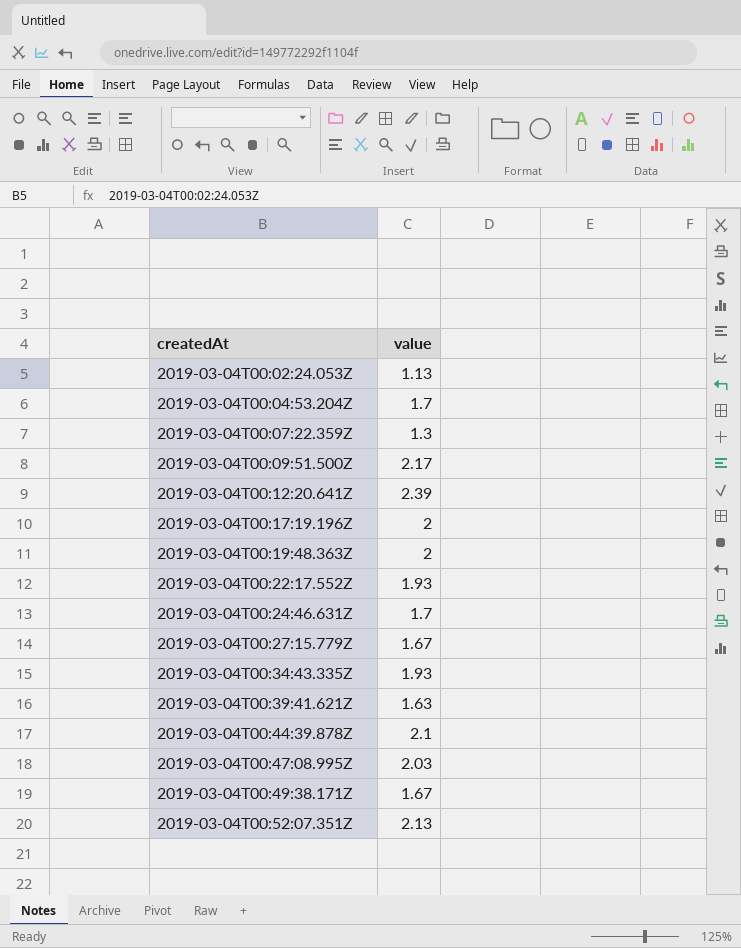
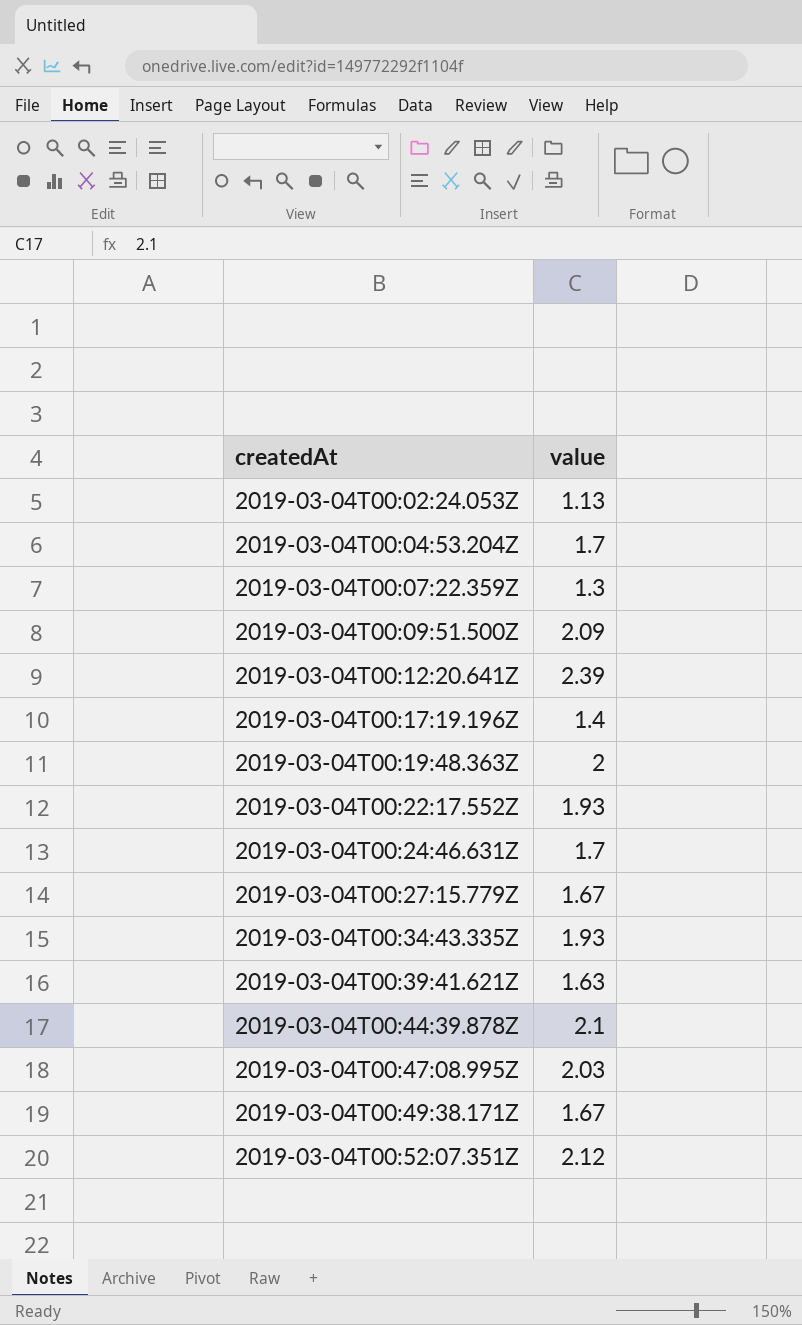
2019-03-04T00:09:51.500Z | value: 2.17 -> 2.09
2019-03-04T00:17:19.196Z | value: 2 -> 1.4
2019-03-04T00:52:07.351Z | value: 2.13 -> 2.12

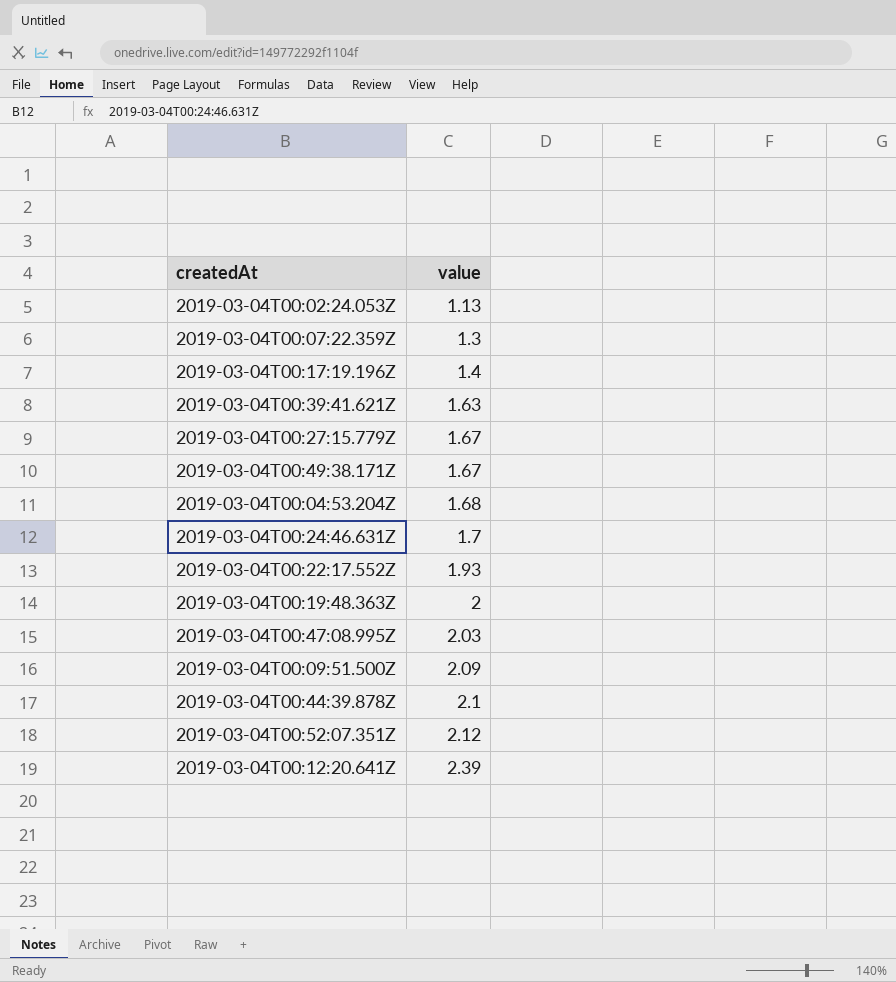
row order: createdAt ascending -> value ascending
row 2019-03-04T00:34:43.335Z: 1.93 -> none
2019-03-04T00:04:53.204Z | value: 1.7 -> 1.68

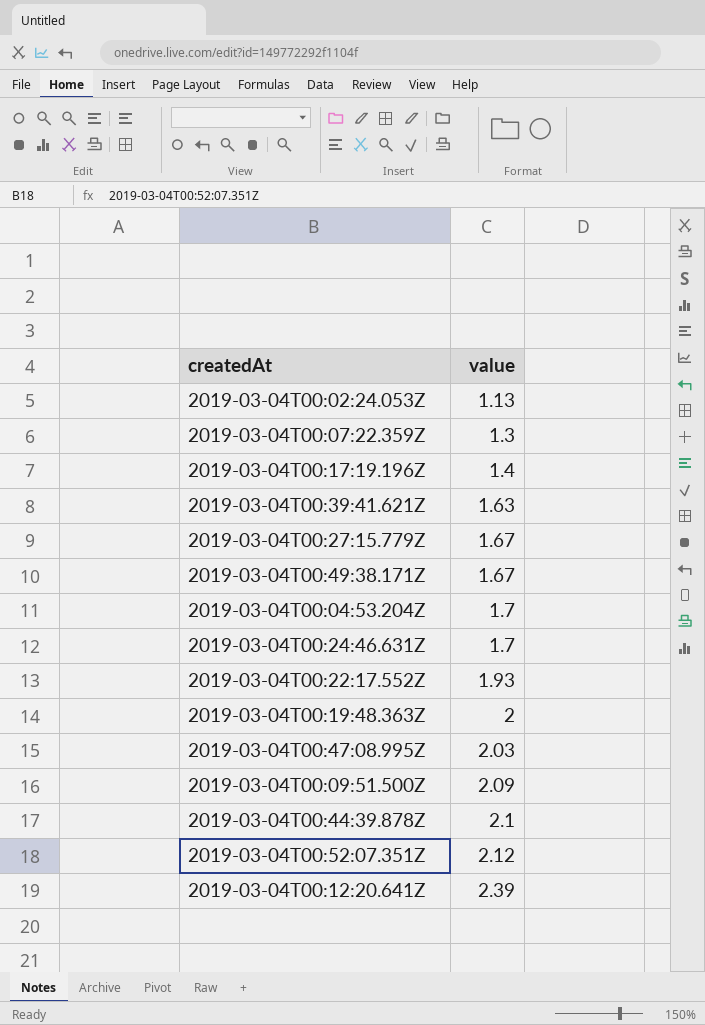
2019-03-04T00:04:53.204Z | value: 1.68 -> 1.7

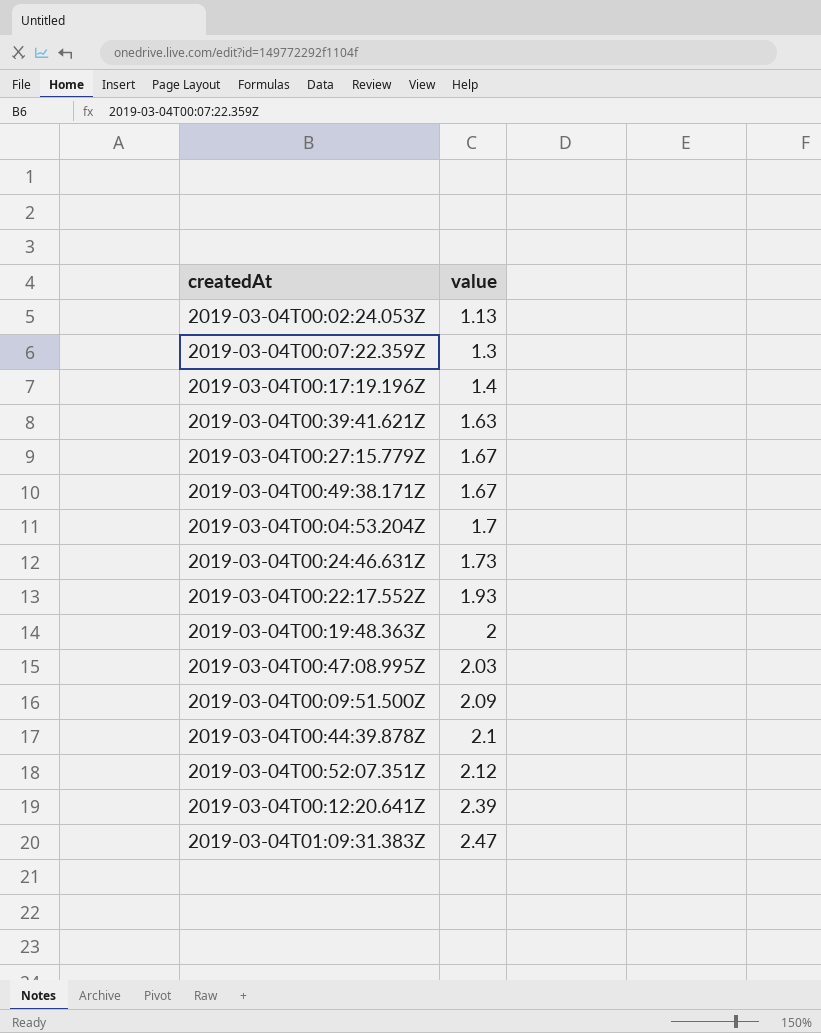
2019-03-04T00:24:46.631Z | value: 1.7 -> 1.73
row 2019-03-04T01:09:31.383Z: none -> 2.47

